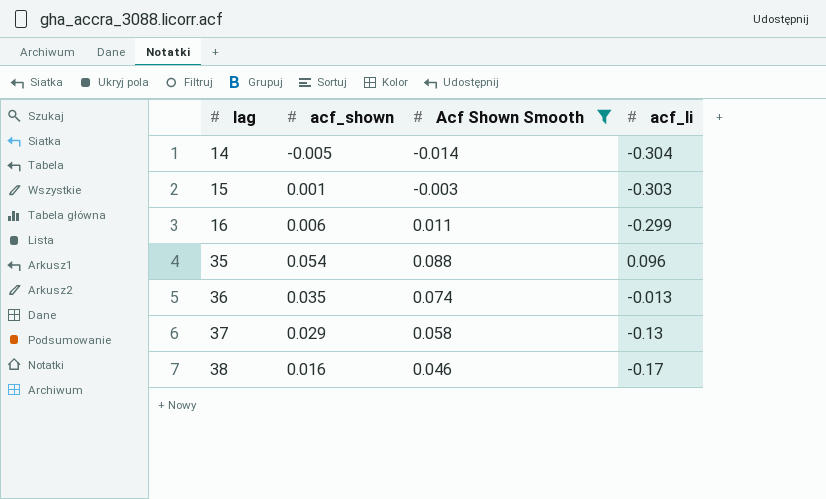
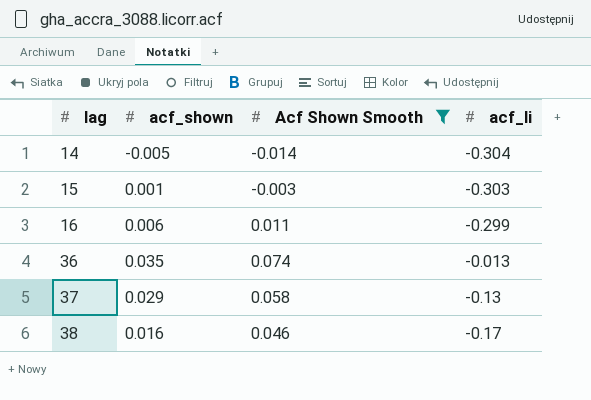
row 35: 0.054 | 0.088 | 0.096 -> none

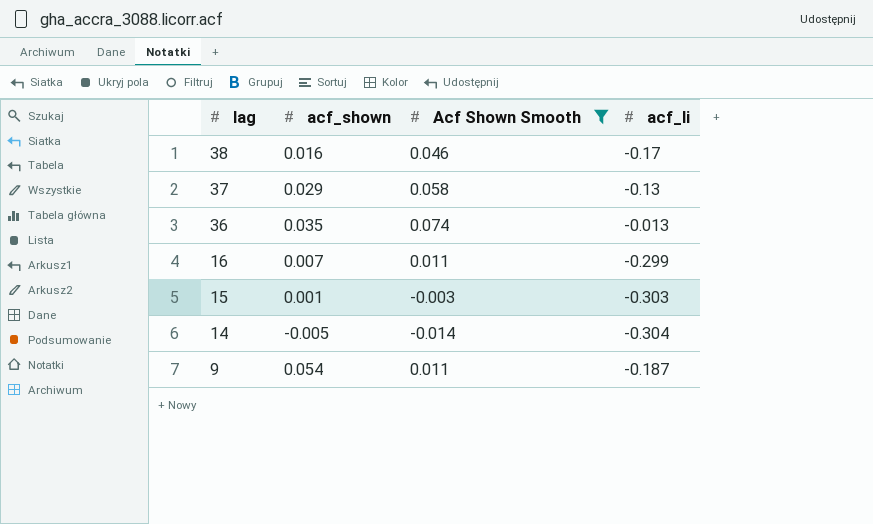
row order: lag ascending -> lag descending
16 | acf_shown: 0.006 -> 0.007
row 9: none -> 0.054 | 0.011 | -0.187

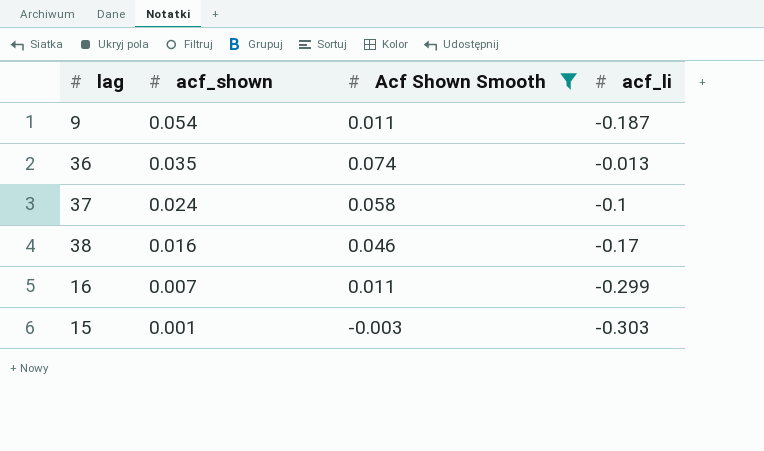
row order: lag descending -> acf_shown descending
row 14: -0.005 | -0.014 | -0.304 -> none
37 | acf_shown: 0.029 -> 0.024
37 | acf_li: -0.13 -> -0.1

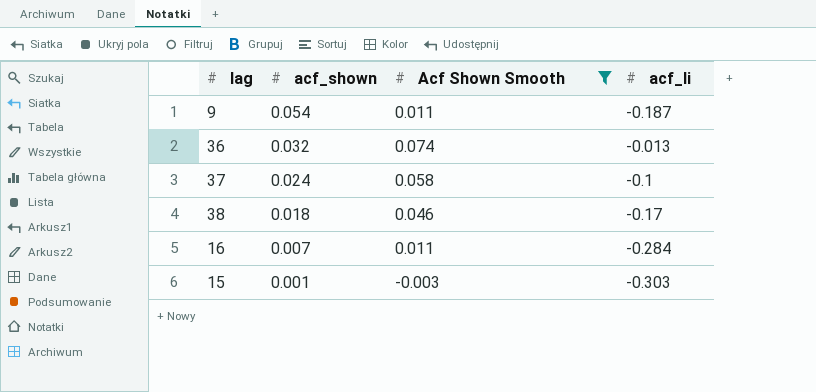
36 | acf_shown: 0.035 -> 0.032
38 | acf_shown: 0.016 -> 0.018
16 | acf_li: -0.299 -> -0.284

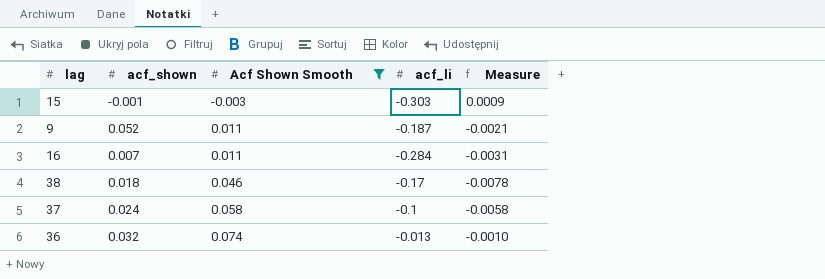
row order: acf_shown descending -> Acf Shown Smooth ascending
column Measure | formula: none -> [Acf Shown Smooth] * [acf_li]
15 | acf_shown: 0.001 -> -0.001
9 | acf_shown: 0.054 -> 0.052

